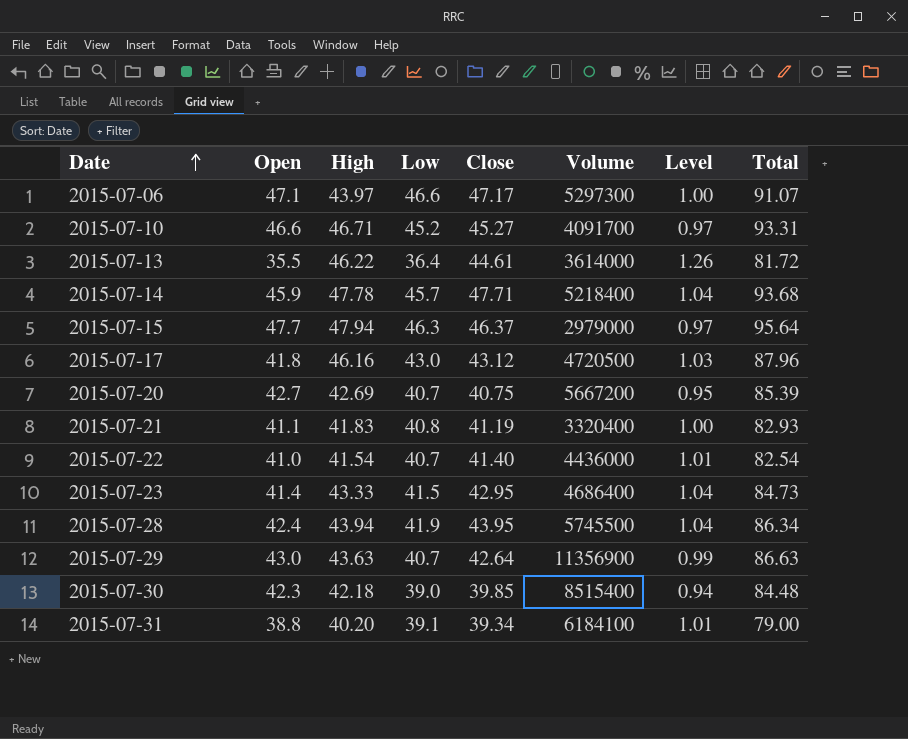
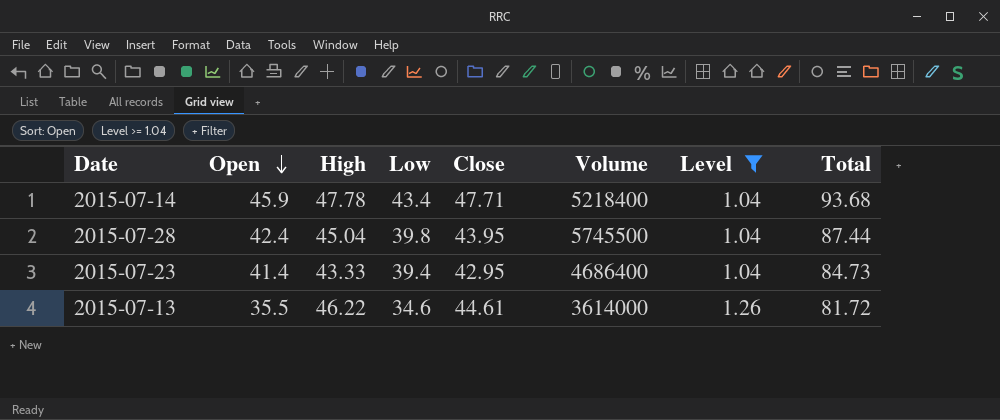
filter: none -> Level >= 1.04
row order: Date ascending -> Open descending
2015-07-14 | Low: 45.7 -> 43.4
2015-07-28 | High: 43.94 -> 45.04
2015-07-28 | Low: 41.9 -> 39.8
2015-07-28 | Total: 86.34 -> 87.44
2015-07-23 | Low: 41.5 -> 39.4
2015-07-13 | Low: 36.4 -> 34.6

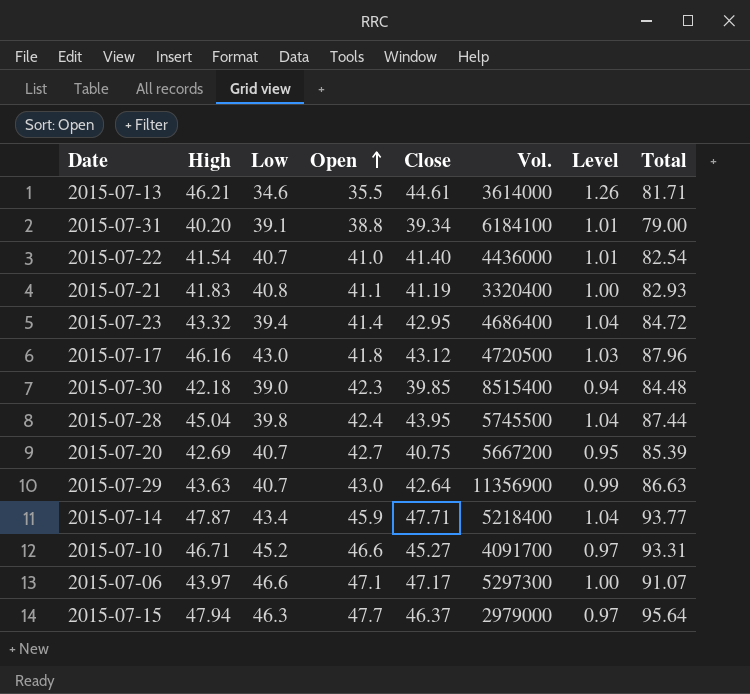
filter: Level >= 1.04 -> none
row order: Open descending -> Open ascending
column Open | position: 2 -> 4
column name: Volume -> Vol.
2015-07-13 | High: 46.22 -> 46.21
2015-07-13 | Total: 81.72 -> 81.71
2015-07-23 | High: 43.33 -> 43.32
2015-07-23 | Total: 84.73 -> 84.72
2015-07-14 | High: 47.78 -> 47.87
2015-07-14 | Total: 93.68 -> 93.77

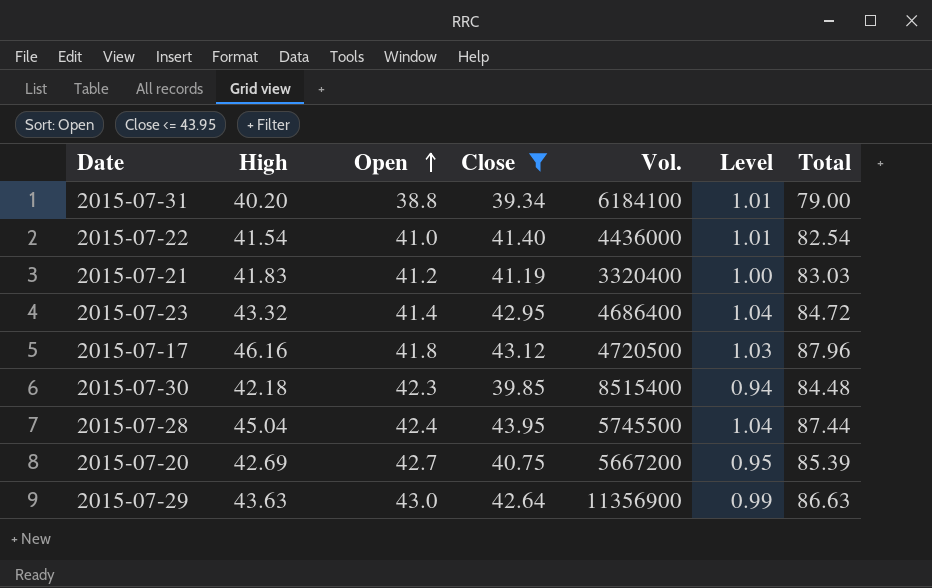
filter: none -> Close <= 43.95
column Low | position: 3 -> none
2015-07-21 | Open: 41.1 -> 41.2
2015-07-21 | Total: 82.93 -> 83.03

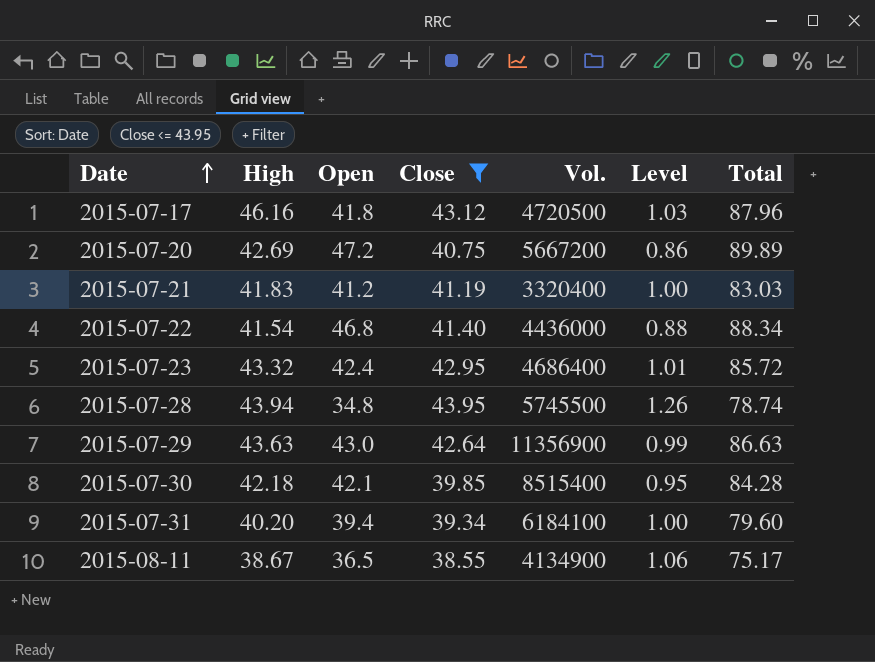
row order: Open ascending -> Date ascending
2015-07-20 | Open: 42.7 -> 47.2
2015-07-20 | Level: 0.95 -> 0.86
2015-07-20 | Total: 85.39 -> 89.89
2015-07-22 | Open: 41.0 -> 46.8
2015-07-22 | Level: 1.01 -> 0.88
2015-07-22 | Total: 82.54 -> 88.34
2015-07-23 | Open: 41.4 -> 42.4
2015-07-23 | Level: 1.04 -> 1.01
2015-07-23 | Total: 84.72 -> 85.72
2015-07-28 | High: 45.04 -> 43.94
2015-07-28 | Open: 42.4 -> 34.8
2015-07-28 | Level: 1.04 -> 1.26
2015-07-28 | Total: 87.44 -> 78.74
2015-07-30 | Open: 42.3 -> 42.1
2015-07-30 | Level: 0.94 -> 0.95
2015-07-30 | Total: 84.48 -> 84.28
2015-07-31 | Open: 38.8 -> 39.4
2015-07-31 | Level: 1.01 -> 1.00
2015-07-31 | Total: 79.00 -> 79.60
row 2015-08-11: none -> 38.67 | 36.5 | 38.55 | 4134900 | 1.06 | 75.17

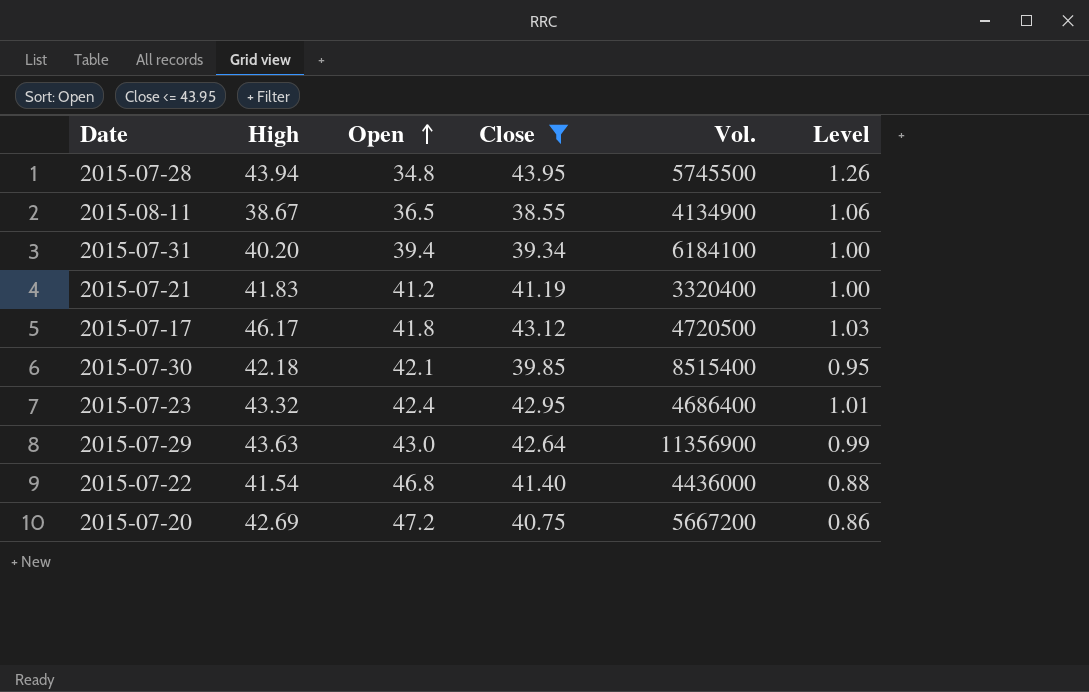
row order: Date ascending -> Open ascending
column Total | formula: [High] + [Open] -> none
2015-07-17 | High: 46.16 -> 46.17

